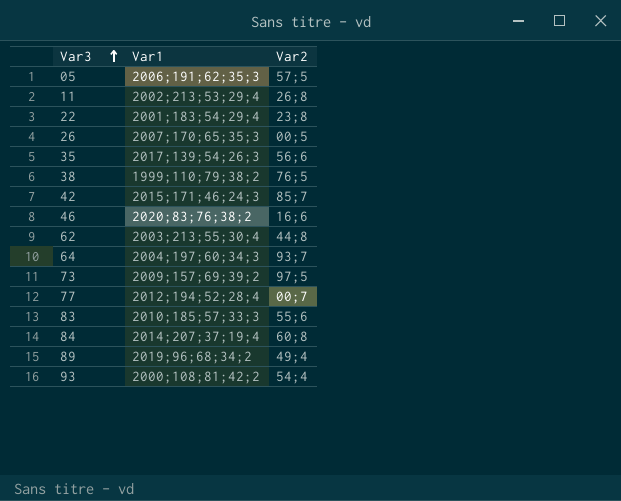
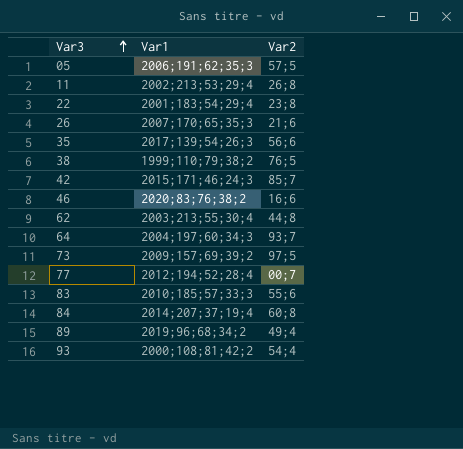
26 | Var2: 00;5 -> 21;6

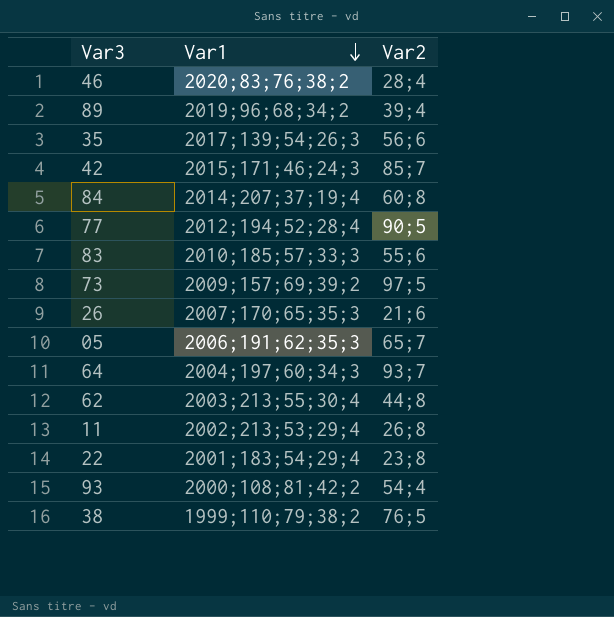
row order: Var3 ascending -> Var1 descending
46 | Var2: 16;6 -> 28;4
89 | Var2: 49;4 -> 39;4
77 | Var2: 00;7 -> 90;5
05 | Var2: 57;5 -> 65;7

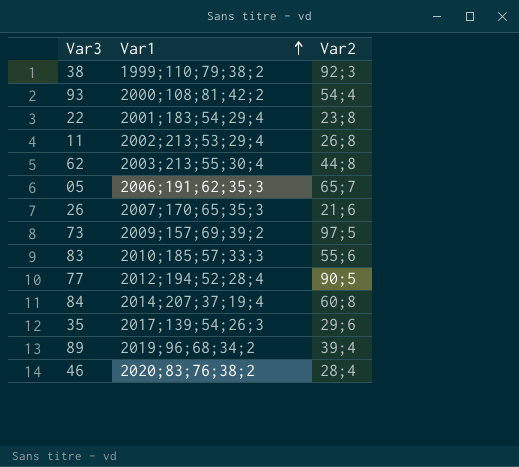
row order: Var1 descending -> Var1 ascending
row 42: 2015;171;46;24;3 | 85;7 -> none
row 64: 2004;197;60;34;3 | 93;7 -> none
38 | Var2: 76;5 -> 92;3
35 | Var2: 56;6 -> 29;6

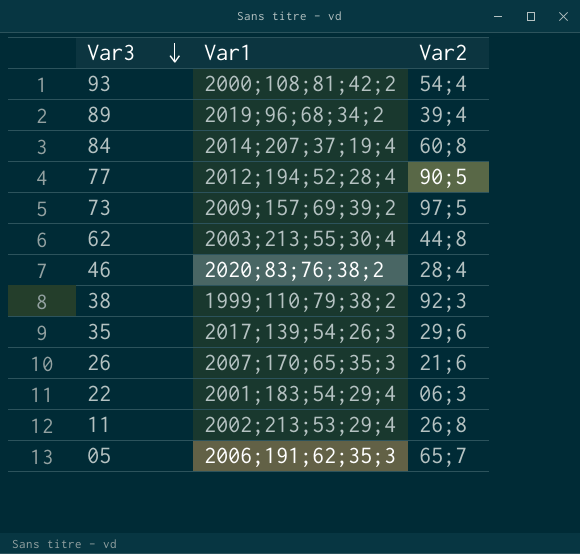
row order: Var1 ascending -> Var3 descending
row 83: 2010;185;57;33;3 | 55;6 -> none
22 | Var2: 23;8 -> 06;3

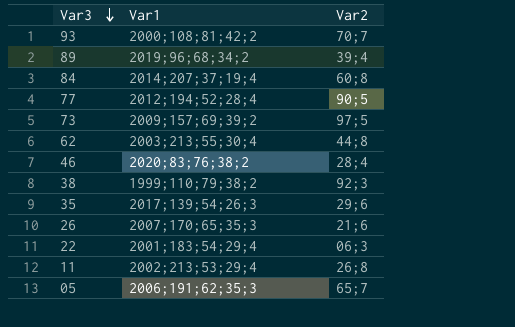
93 | Var2: 54;4 -> 70;7

